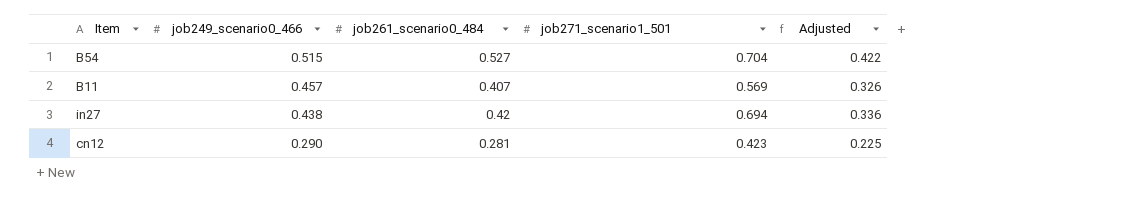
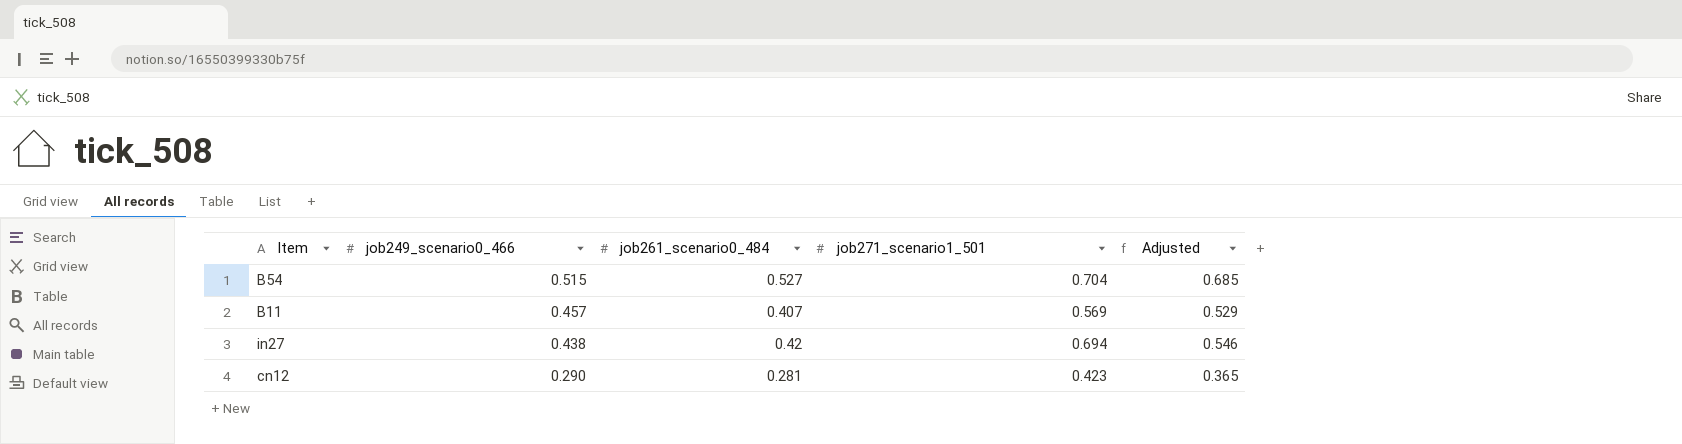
column Adjusted | formula: [job261_scenario0_484] * 0.8 -> [job261_scenario0_484] * 1.3

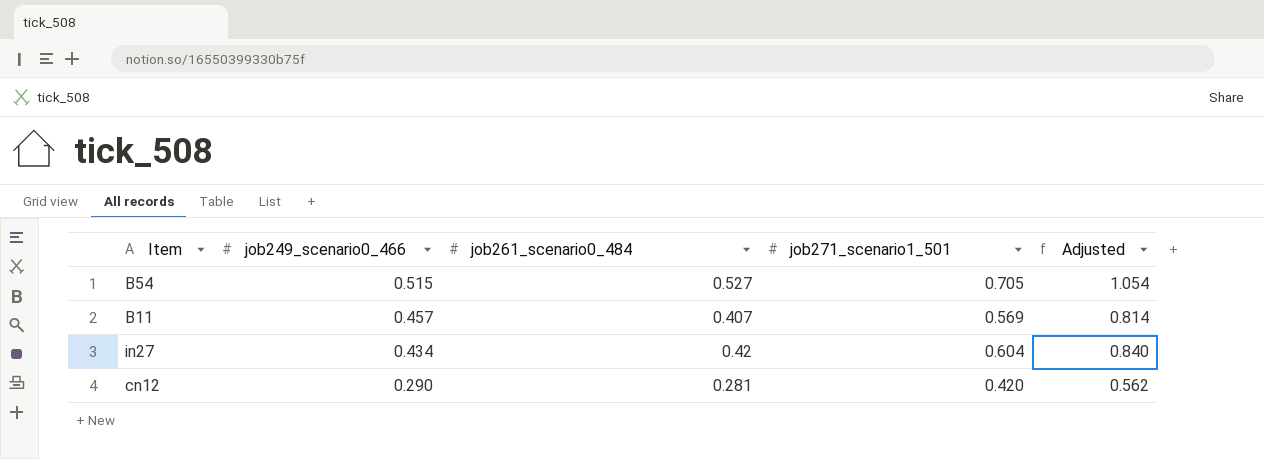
column Adjusted | formula: [job261_scenario0_484] * 1.3 -> [job261_scenario0_484] * 2
B54 | job271_scenario1_501: 0.704 -> 0.705
in27 | job249_scenario0_466: 0.438 -> 0.434
in27 | job271_scenario1_501: 0.694 -> 0.604
cn12 | job271_scenario1_501: 0.423 -> 0.420

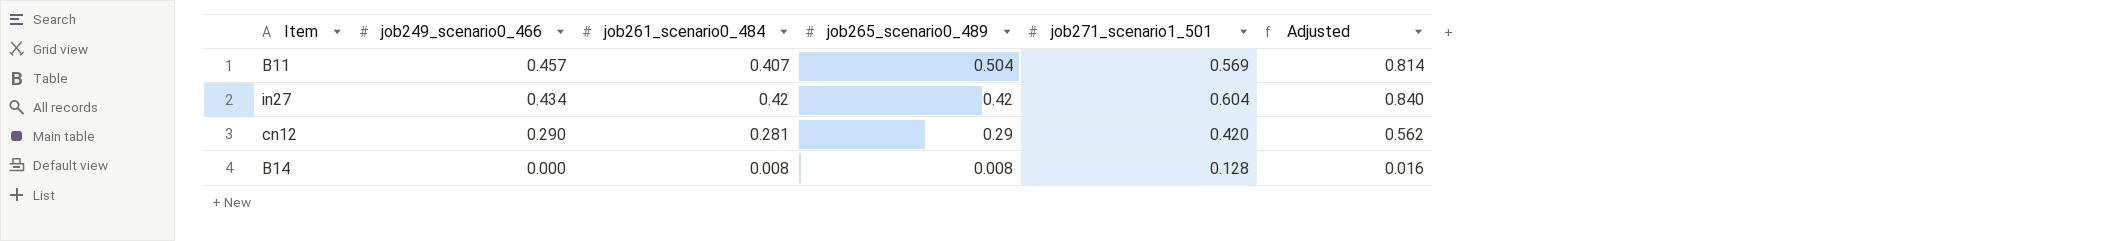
column job265_scenario0_489 | position: none -> 4
row B54: 0.515 | 0.527 | 0.705 | 1.054 -> none
row B14: none -> 0.000 | 0.008 | 0.008 | 0.128 | 0.016

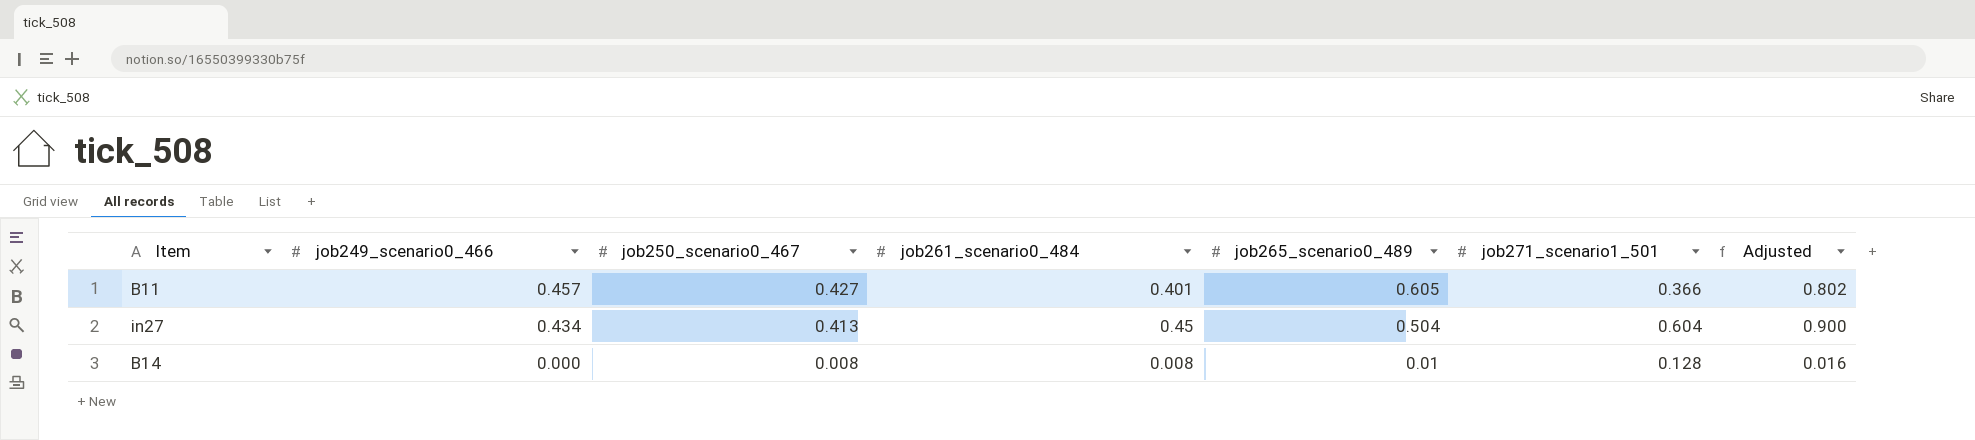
column job250_scenario0_467 | position: none -> 3
row cn12: 0.290 | 0.281 | 0.29 | 0.420 | 0.562 -> none
B11 | job261_scenario0_484: 0.407 -> 0.401
B11 | job265_scenario0_489: 0.504 -> 0.605
B11 | job271_scenario1_501: 0.569 -> 0.366
B11 | Adjusted: 0.814 -> 0.802
in27 | job261_scenario0_484: 0.42 -> 0.45
in27 | job265_scenario0_489: 0.42 -> 0.504
in27 | Adjusted: 0.840 -> 0.900
B14 | job265_scenario0_489: 0.008 -> 0.01

